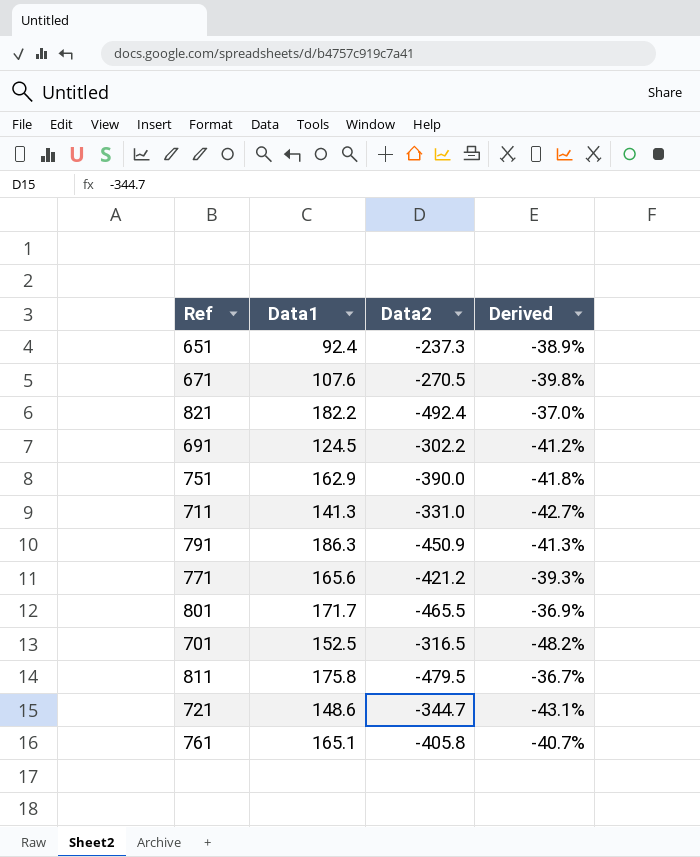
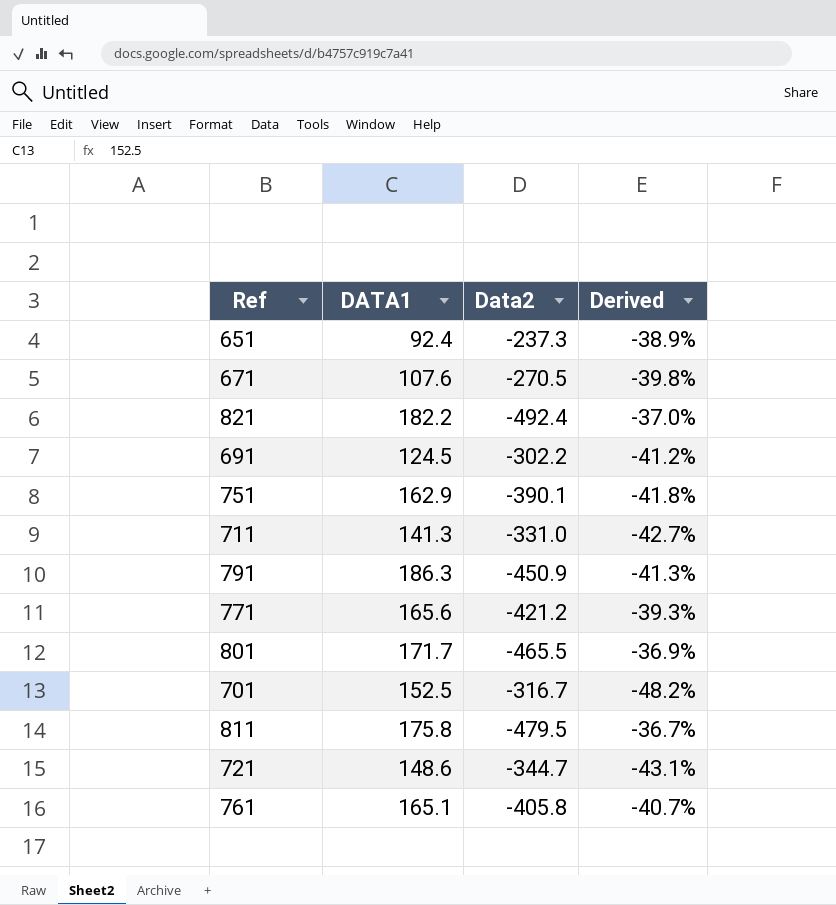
column name: Data1 -> DATA1
751 | Data2: -390.0 -> -390.1
701 | Data2: -316.5 -> -316.7

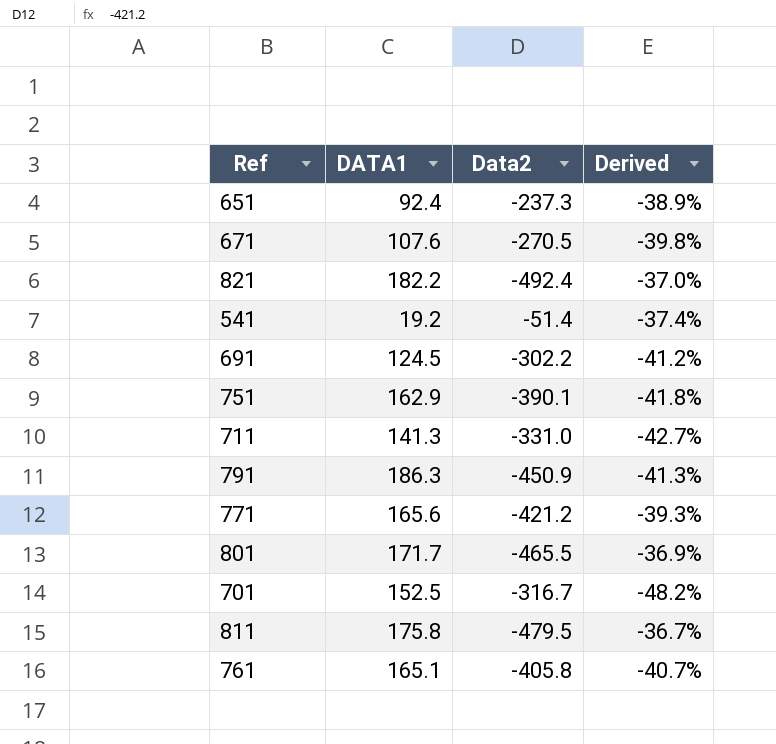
row 721: 148.6 | -344.7 | -43.1% -> none
row 541: none -> 19.2 | -51.4 | -37.4%

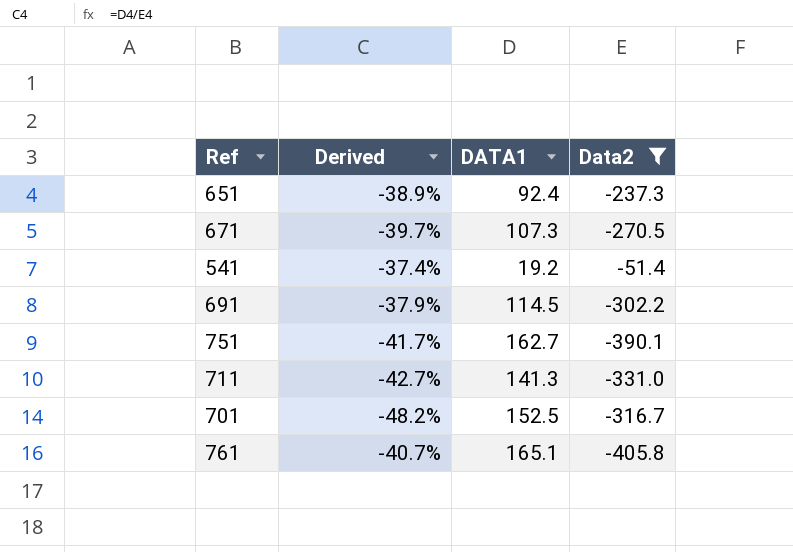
filter: none -> Data2 >= -405.8
column Derived | position: 4 -> 2
671 | Derived: -39.8% -> -39.7%
671 | DATA1: 107.6 -> 107.3
691 | Derived: -41.2% -> -37.9%
691 | DATA1: 124.5 -> 114.5
751 | Derived: -41.8% -> -41.7%
751 | DATA1: 162.9 -> 162.7

